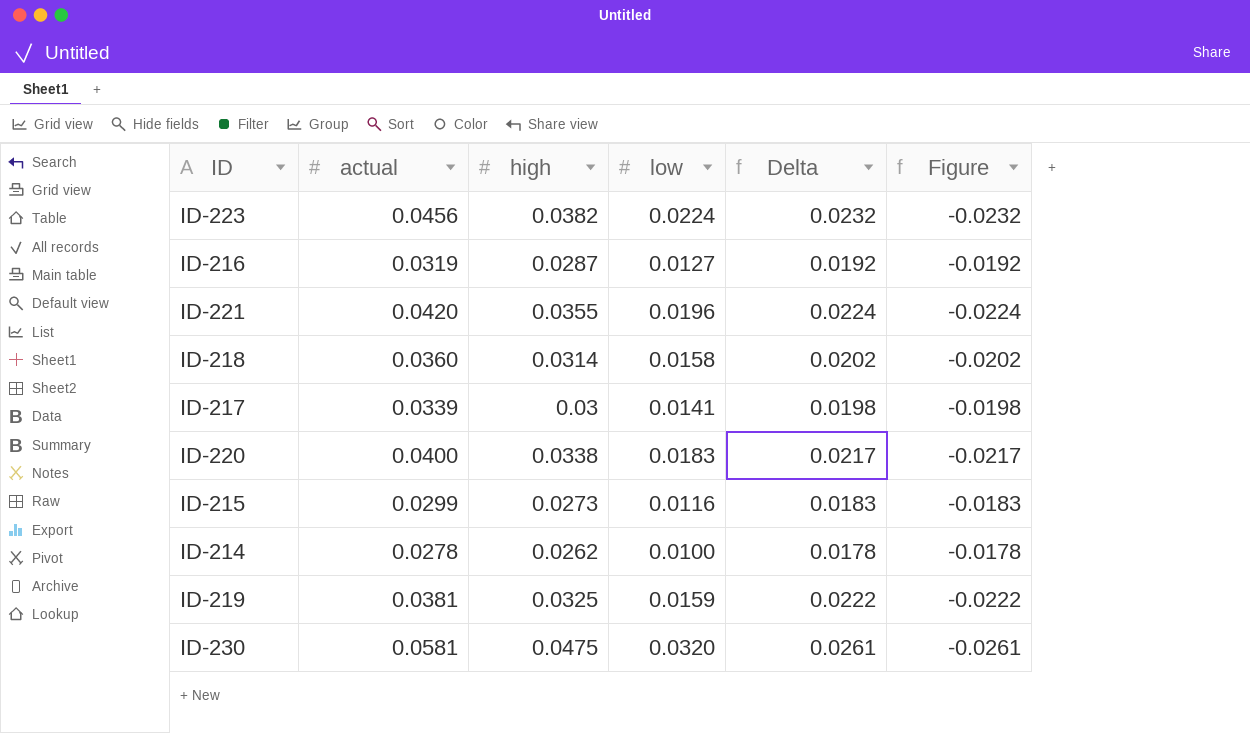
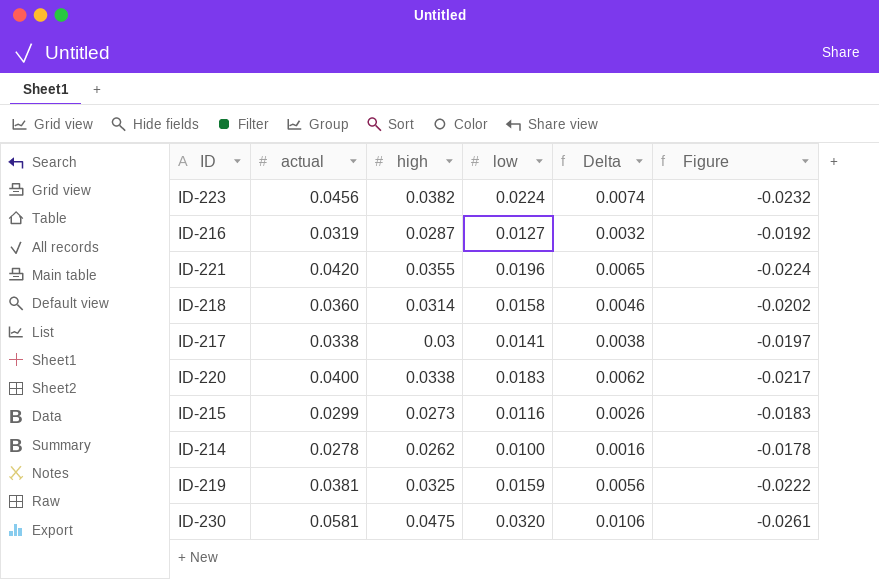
column Delta | formula: [actual] - [low] -> [actual] - [high]
ID-217 | actual: 0.0339 -> 0.0338
ID-217 | Figure: -0.0198 -> -0.0197

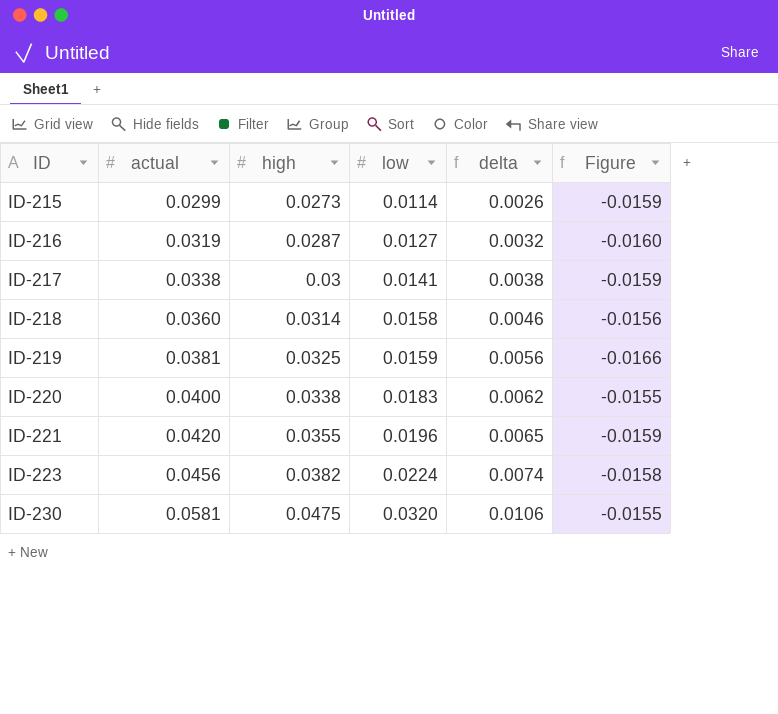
row order: none -> ID ascending
column name: Delta -> delta
column Figure | formula: [low] - [actual] -> [low] - [high]
row ID-214: 0.0278 | 0.0262 | 0.0100 | 0.0016 | -0.0178 -> none
ID-215 | low: 0.0116 -> 0.0114

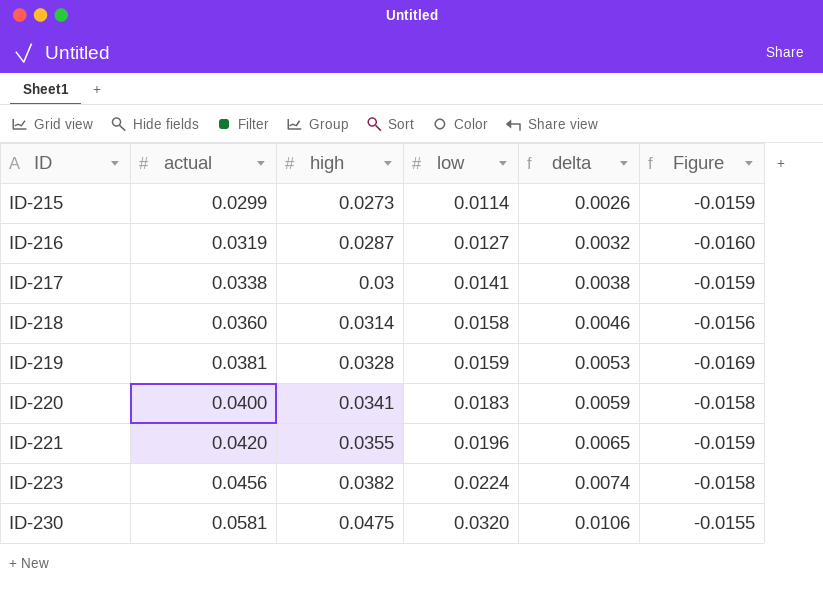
ID-219 | high: 0.0325 -> 0.0328
ID-219 | delta: 0.0056 -> 0.0053
ID-219 | Figure: -0.0166 -> -0.0169
ID-220 | high: 0.0338 -> 0.0341
ID-220 | delta: 0.0062 -> 0.0059
ID-220 | Figure: -0.0155 -> -0.0158

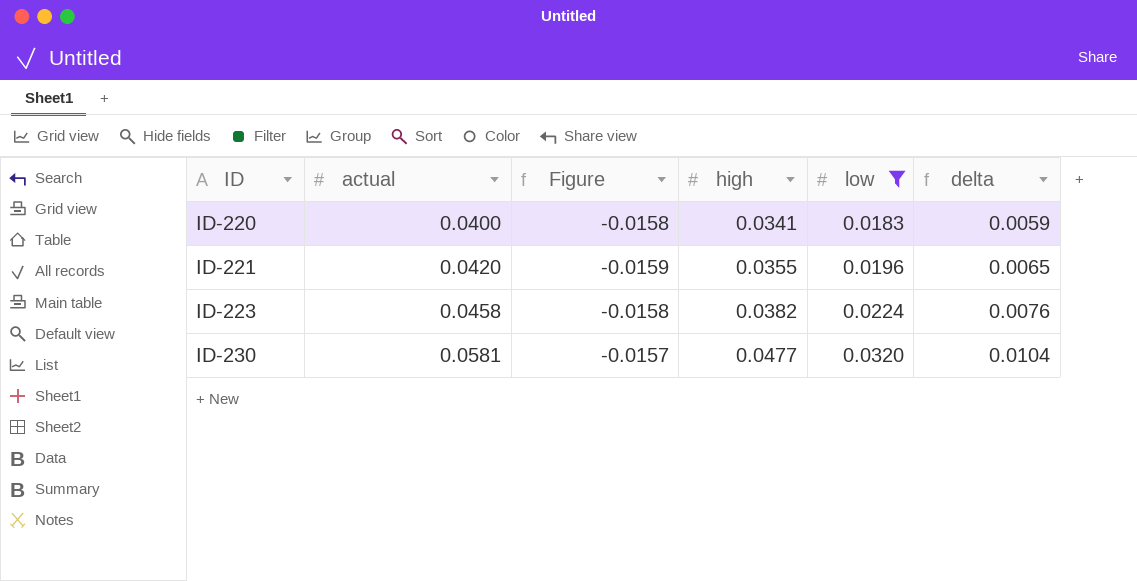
filter: none -> low >= 0.0183
column Figure | position: 6 -> 3
ID-223 | actual: 0.0456 -> 0.0458
ID-223 | delta: 0.0074 -> 0.0076
ID-230 | Figure: -0.0155 -> -0.0157
ID-230 | high: 0.0475 -> 0.0477
ID-230 | delta: 0.0106 -> 0.0104

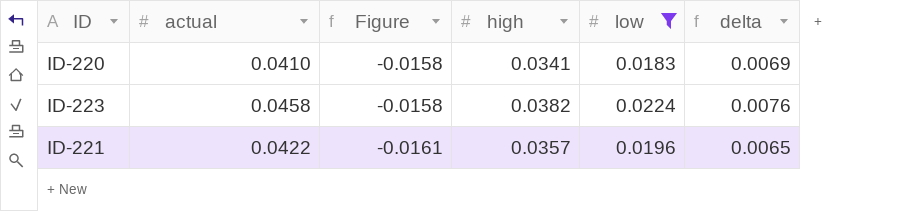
row order: ID ascending -> Figure descending
row ID-230: 0.0581 | -0.0157 | 0.0477 | 0.0320 | 0.0104 -> none
ID-220 | actual: 0.0400 -> 0.0410
ID-220 | delta: 0.0059 -> 0.0069
ID-221 | actual: 0.0420 -> 0.0422
ID-221 | Figure: -0.0159 -> -0.0161
ID-221 | high: 0.0355 -> 0.0357

